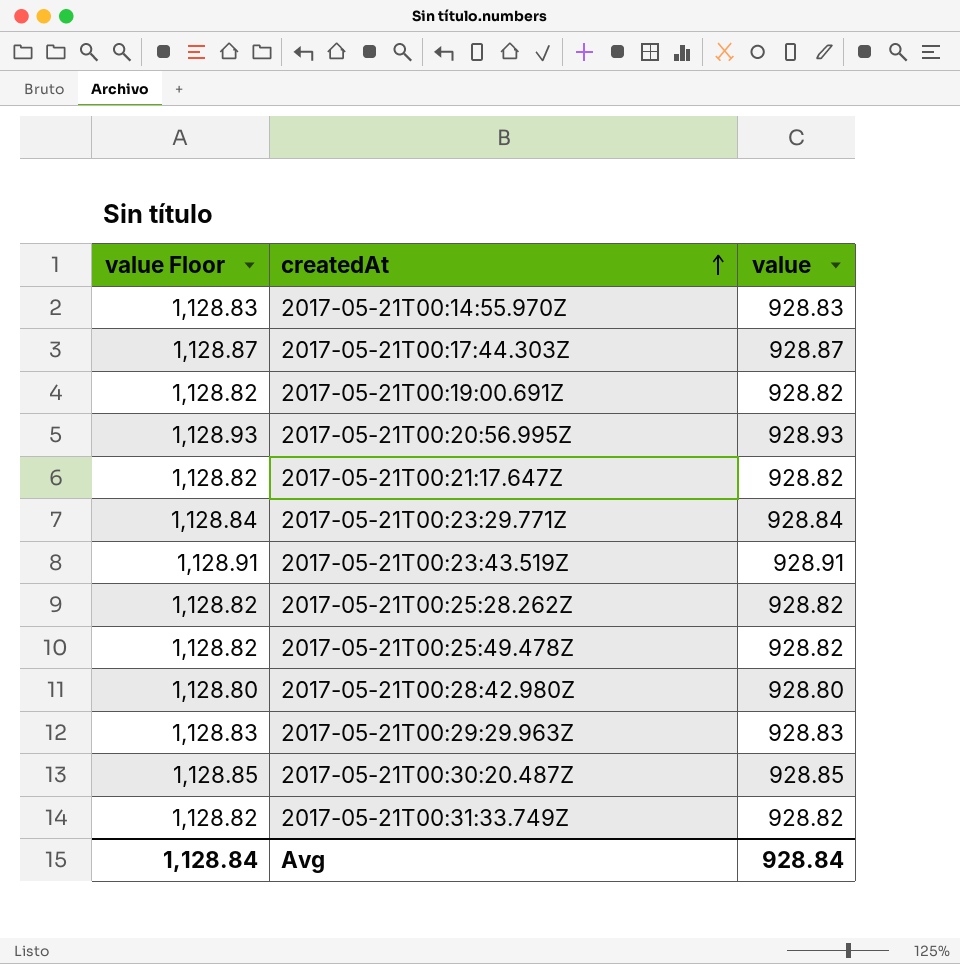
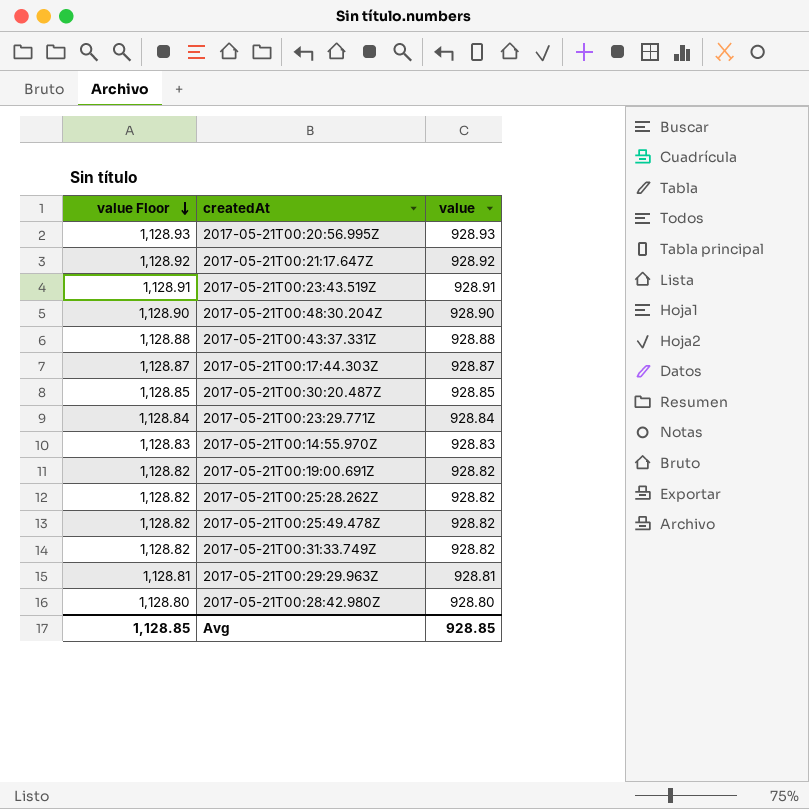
row order: createdAt ascending -> value Floor descending
2017-05-21T00:21:17.647Z | value Floor: 1,128.82 -> 1,128.92
2017-05-21T00:21:17.647Z | value: 928.82 -> 928.92
row 2017-05-21T00:48:30.204Z: none -> 1,128.90 | 928.90
row 2017-05-21T00:43:37.331Z: none -> 1,128.88 | 928.88
2017-05-21T00:29:29.963Z | value Floor: 1,128.83 -> 1,128.81
2017-05-21T00:29:29.963Z | value: 928.83 -> 928.81
Avg | value Floor: 1,128.84 -> 1,128.85
Avg | value: 928.84 -> 928.85

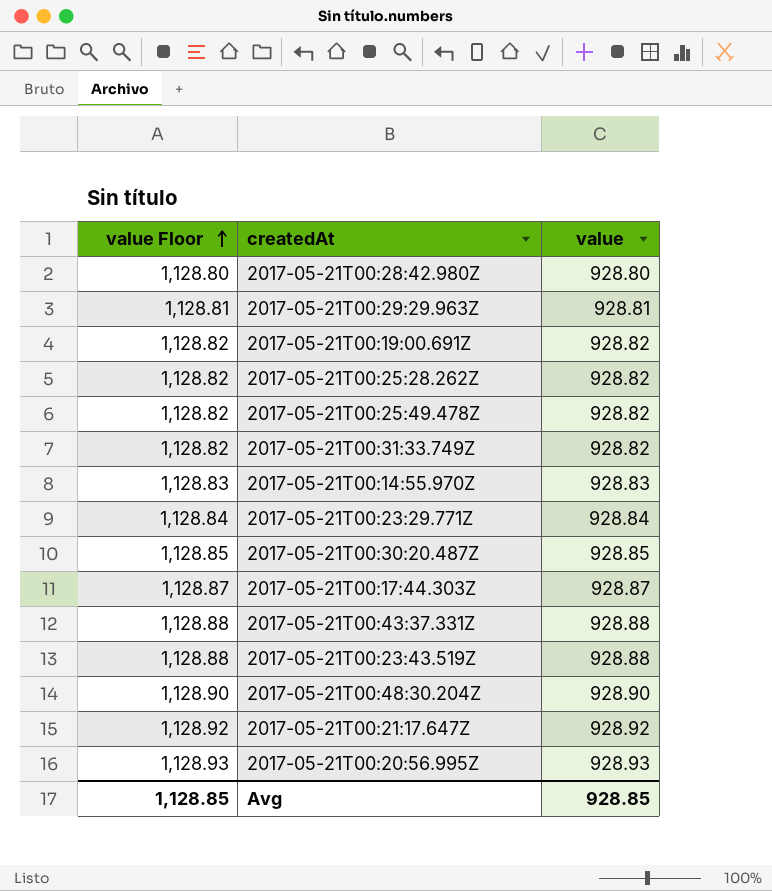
row order: value Floor descending -> value Floor ascending
2017-05-21T00:23:43.519Z | value Floor: 1,128.91 -> 1,128.88
2017-05-21T00:23:43.519Z | value: 928.91 -> 928.88

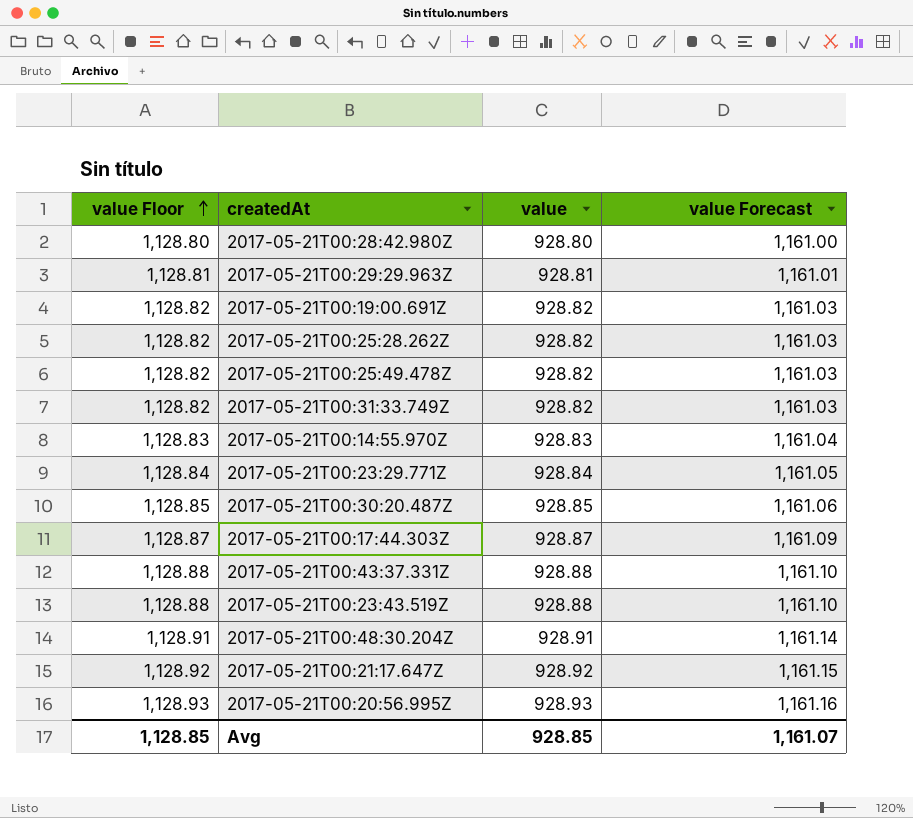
column value Forecast | formula: none -> [value] * 1.25
2017-05-21T00:48:30.204Z | value Floor: 1,128.90 -> 1,128.91
2017-05-21T00:48:30.204Z | value: 928.90 -> 928.91

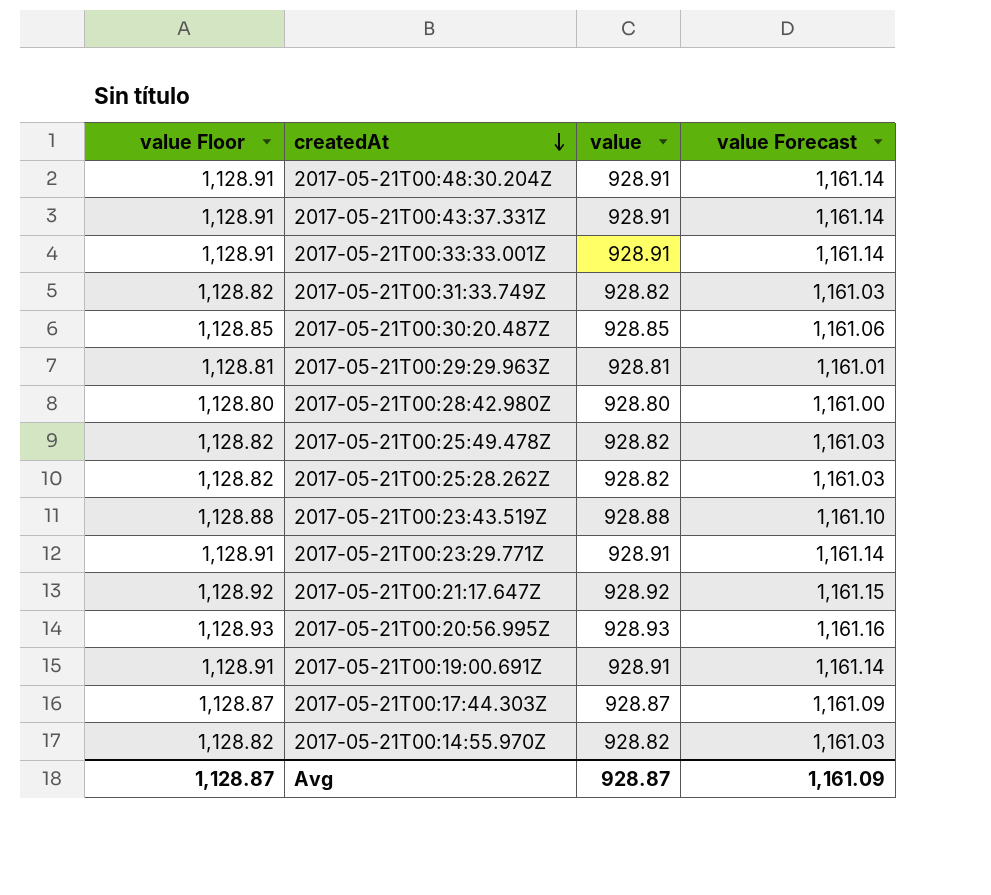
row order: value Floor ascending -> createdAt descending
2017-05-21T00:43:37.331Z | value Floor: 1,128.88 -> 1,128.91
2017-05-21T00:43:37.331Z | value: 928.88 -> 928.91
2017-05-21T00:43:37.331Z | value Forecast: 1,161.10 -> 1,161.14
row 2017-05-21T00:33:33.001Z: none -> 1,128.91 | 928.91 | 1,161.14
2017-05-21T00:23:29.771Z | value Floor: 1,128.84 -> 1,128.91
2017-05-21T00:23:29.771Z | value: 928.84 -> 928.91
2017-05-21T00:23:29.771Z | value Forecast: 1,161.05 -> 1,161.14
2017-05-21T00:19:00.691Z | value Floor: 1,128.82 -> 1,128.91
2017-05-21T00:19:00.691Z | value: 928.82 -> 928.91
2017-05-21T00:19:00.691Z | value Forecast: 1,161.03 -> 1,161.14
2017-05-21T00:14:55.970Z | value Floor: 1,128.83 -> 1,128.82
2017-05-21T00:14:55.970Z | value: 928.83 -> 928.82
2017-05-21T00:14:55.970Z | value Forecast: 1,161.04 -> 1,161.03
Avg | value Floor: 1,128.85 -> 1,128.87
Avg | value: 928.85 -> 928.87
Avg | value Forecast: 1,161.07 -> 1,161.09

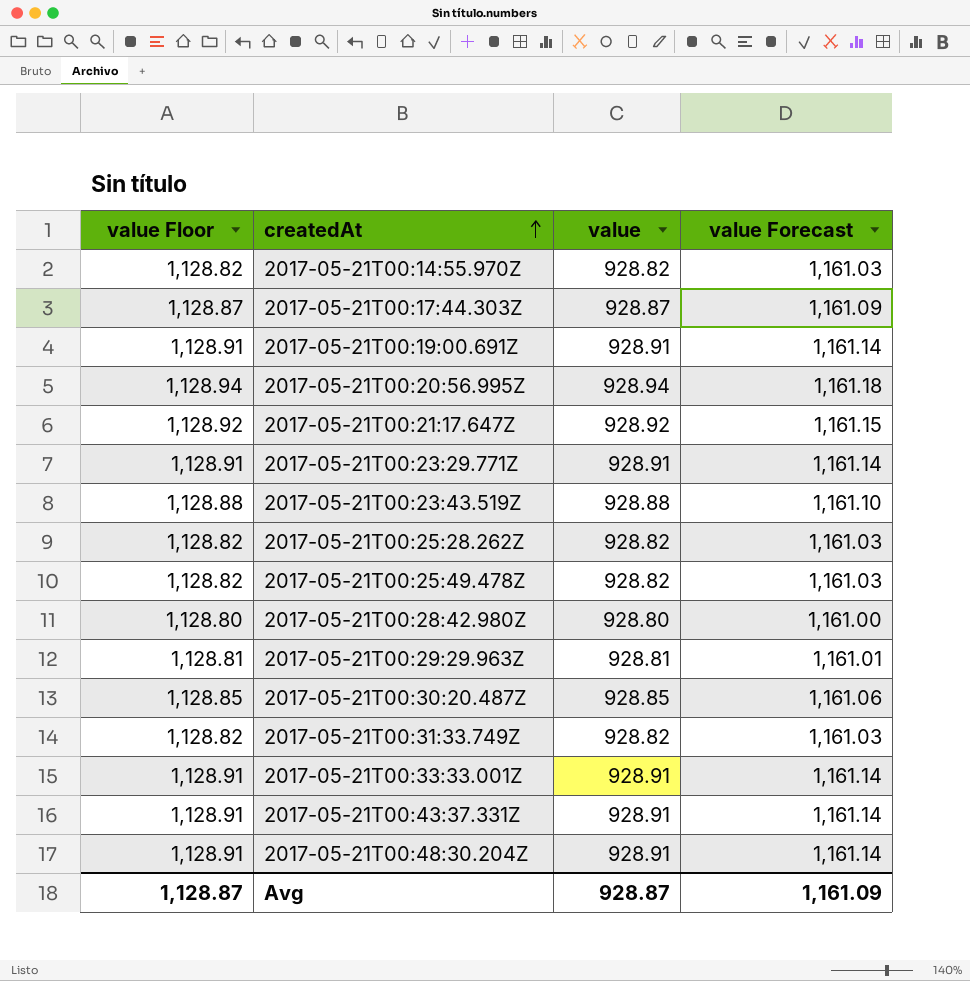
row order: createdAt descending -> createdAt ascending
2017-05-21T00:20:56.995Z | value Floor: 1,128.93 -> 1,128.94
2017-05-21T00:20:56.995Z | value: 928.93 -> 928.94
2017-05-21T00:20:56.995Z | value Forecast: 1,161.16 -> 1,161.18

